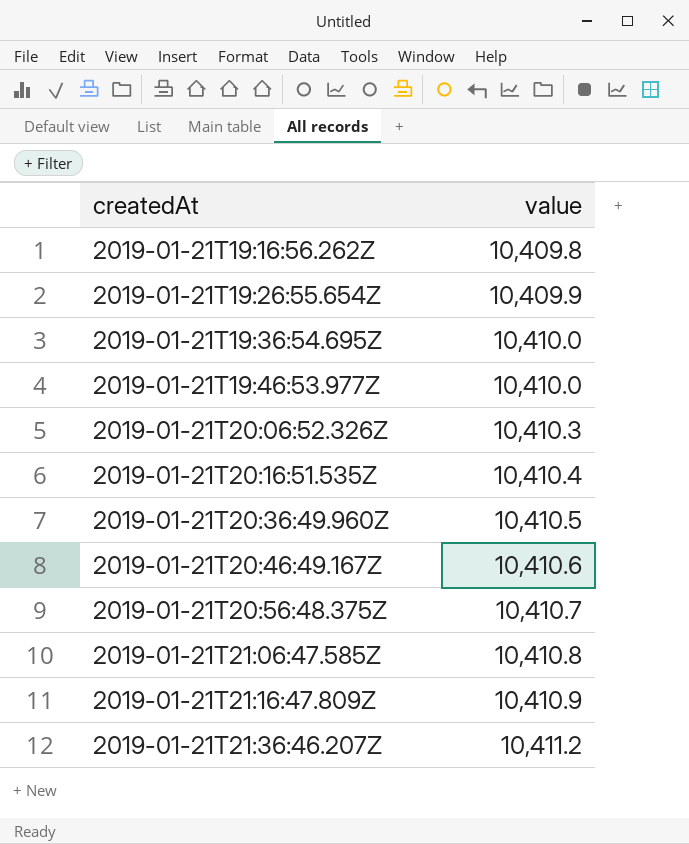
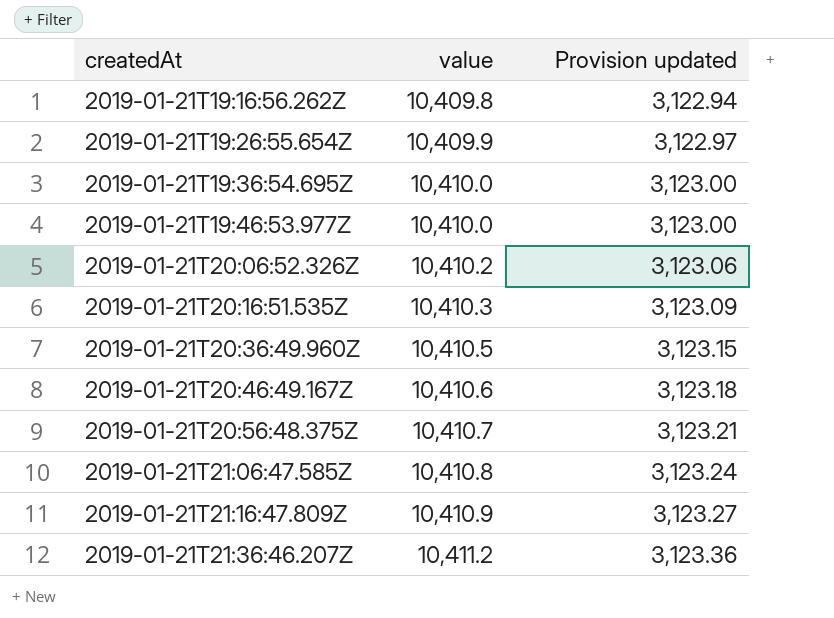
column Provision updated | formula: none -> [value] * 0.3
2019-01-21T20:06:52.326Z | value: 10,410.3 -> 10,410.2
2019-01-21T20:16:51.535Z | value: 10,410.4 -> 10,410.3

